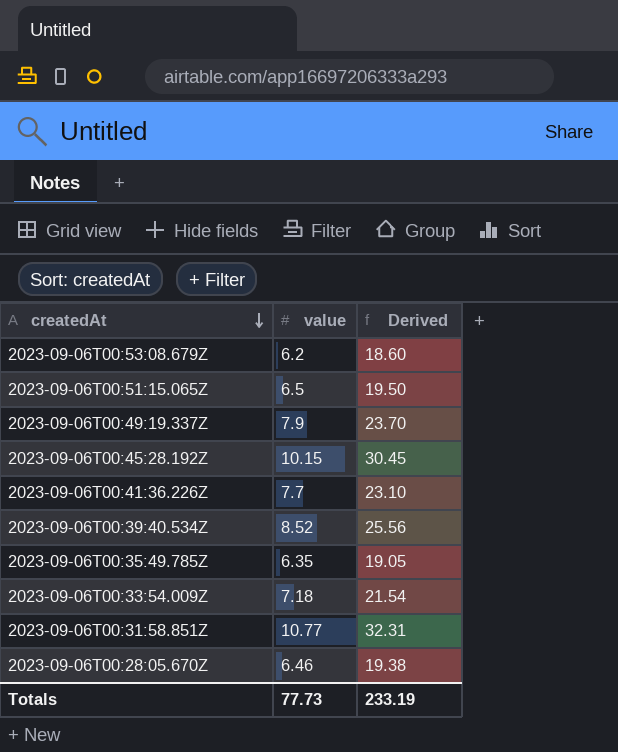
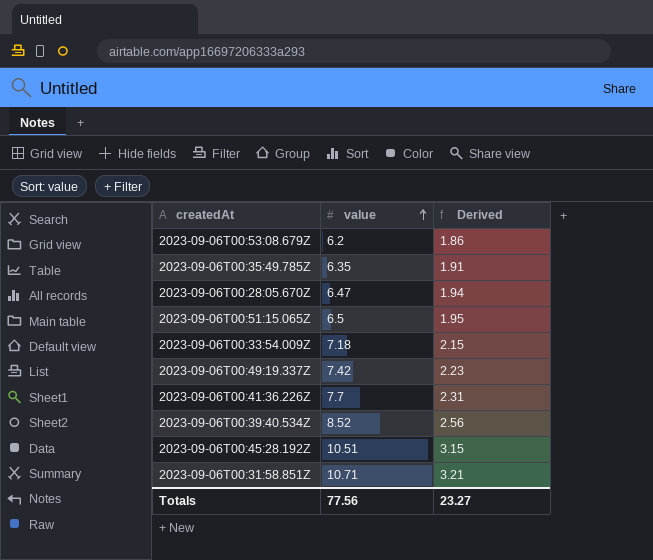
row order: createdAt descending -> value ascending
column Derived | formula: [value] * 3 -> [value] * 0.3
2023-09-06T00:28:05.670Z | value: 6.46 -> 6.47
2023-09-06T00:49:19.337Z | value: 7.9 -> 7.42
2023-09-06T00:45:28.192Z | value: 10.15 -> 10.51
2023-09-06T00:31:58.851Z | value: 10.77 -> 10.71
Totals | value: 77.73 -> 77.56
Totals | Derived: 233.19 -> 23.27

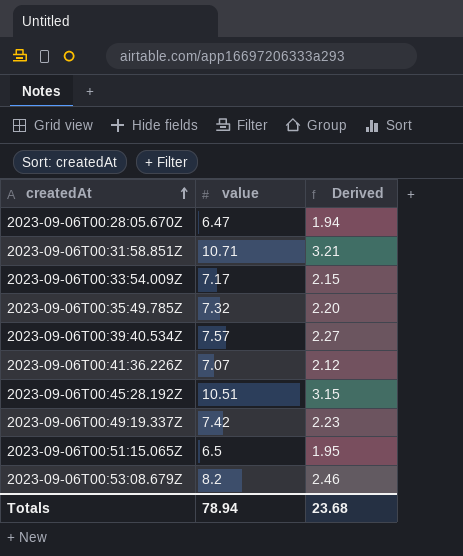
row order: value ascending -> createdAt ascending
2023-09-06T00:33:54.009Z | value: 7.18 -> 7.17
2023-09-06T00:35:49.785Z | value: 6.35 -> 7.32
2023-09-06T00:35:49.785Z | Derived: 1.91 -> 2.20
2023-09-06T00:39:40.534Z | value: 8.52 -> 7.57
2023-09-06T00:39:40.534Z | Derived: 2.56 -> 2.27
2023-09-06T00:41:36.226Z | value: 7.7 -> 7.07
2023-09-06T00:41:36.226Z | Derived: 2.31 -> 2.12
2023-09-06T00:53:08.679Z | value: 6.2 -> 8.2
2023-09-06T00:53:08.679Z | Derived: 1.86 -> 2.46
Totals | value: 77.56 -> 78.94
Totals | Derived: 23.27 -> 23.68

